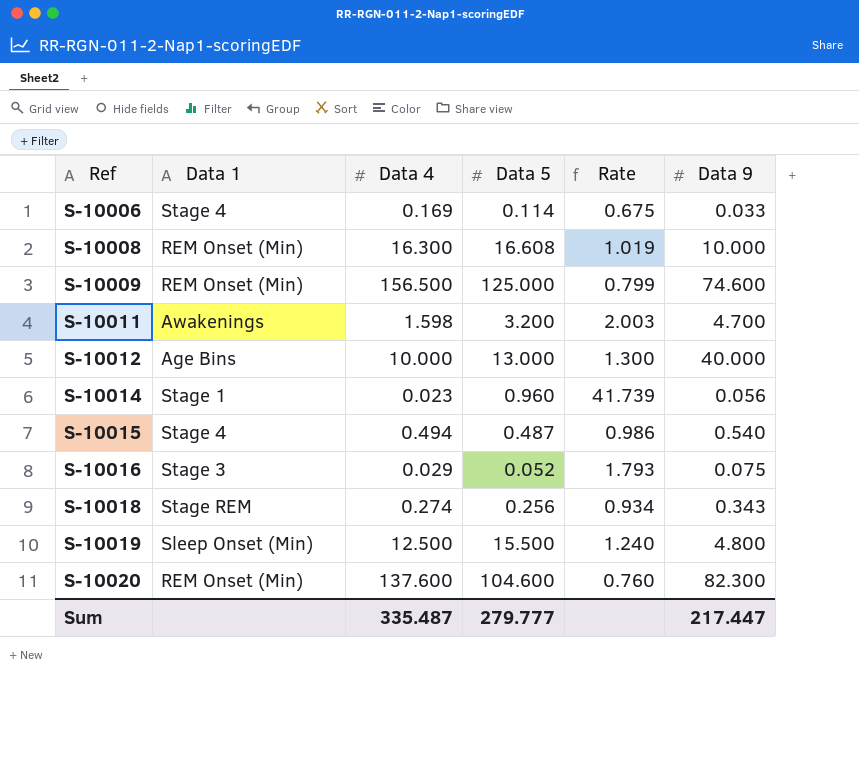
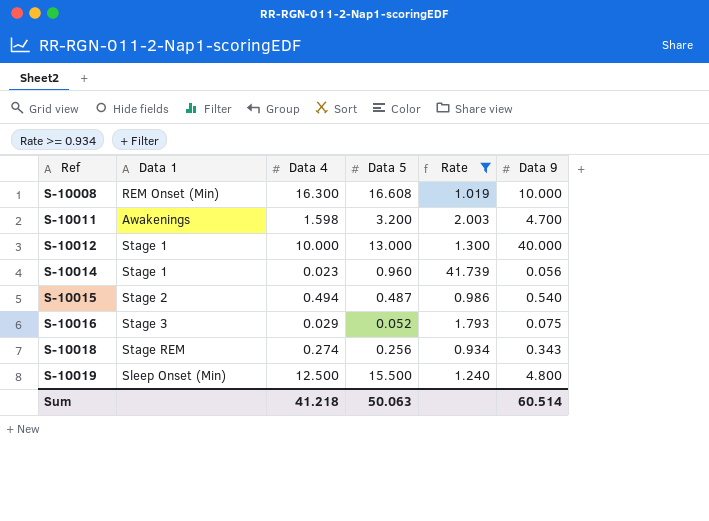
filter: none -> Rate >= 0.934
S-10012 | Data 1: Age Bins -> Stage 1
S-10015 | Data 1: Stage 4 -> Stage 2
Sum | Data 4: 335.487 -> 41.218
Sum | Data 5: 279.777 -> 50.063
Sum | Data 9: 217.447 -> 60.514

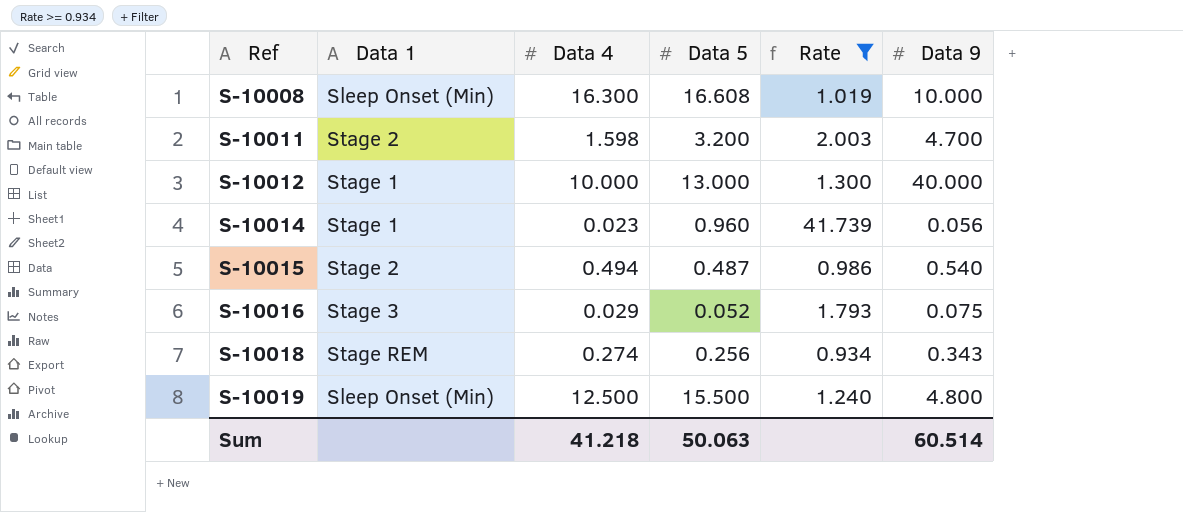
S-10008 | Data 1: REM Onset (Min) -> Sleep Onset (Min)
S-10011 | Data 1: Awakenings -> Stage 2

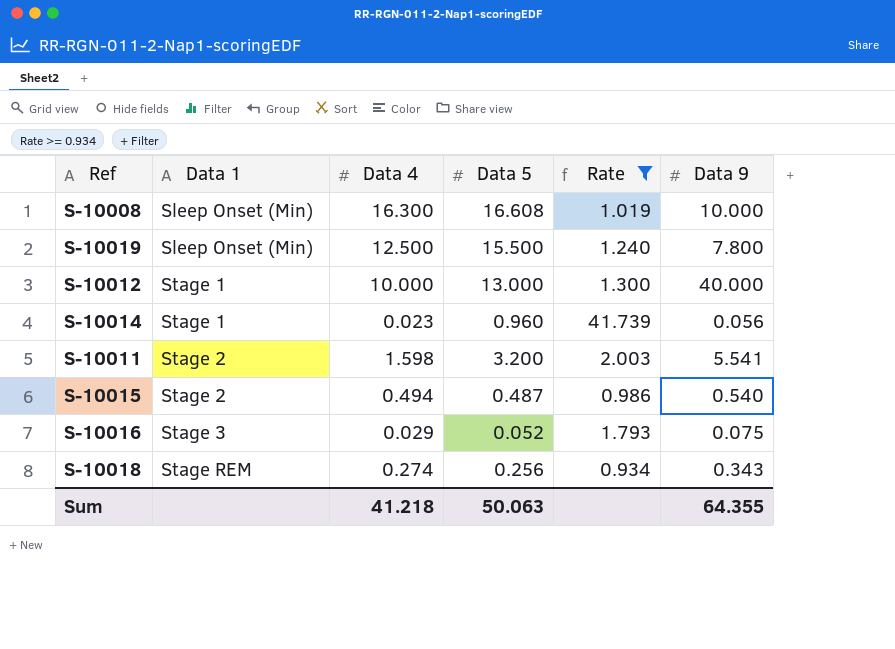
row order: Ref ascending -> Data 1 ascending
S-10019 | Data 9: 4.800 -> 7.800
S-10011 | Data 9: 4.700 -> 5.541
Sum | Data 9: 60.514 -> 64.355

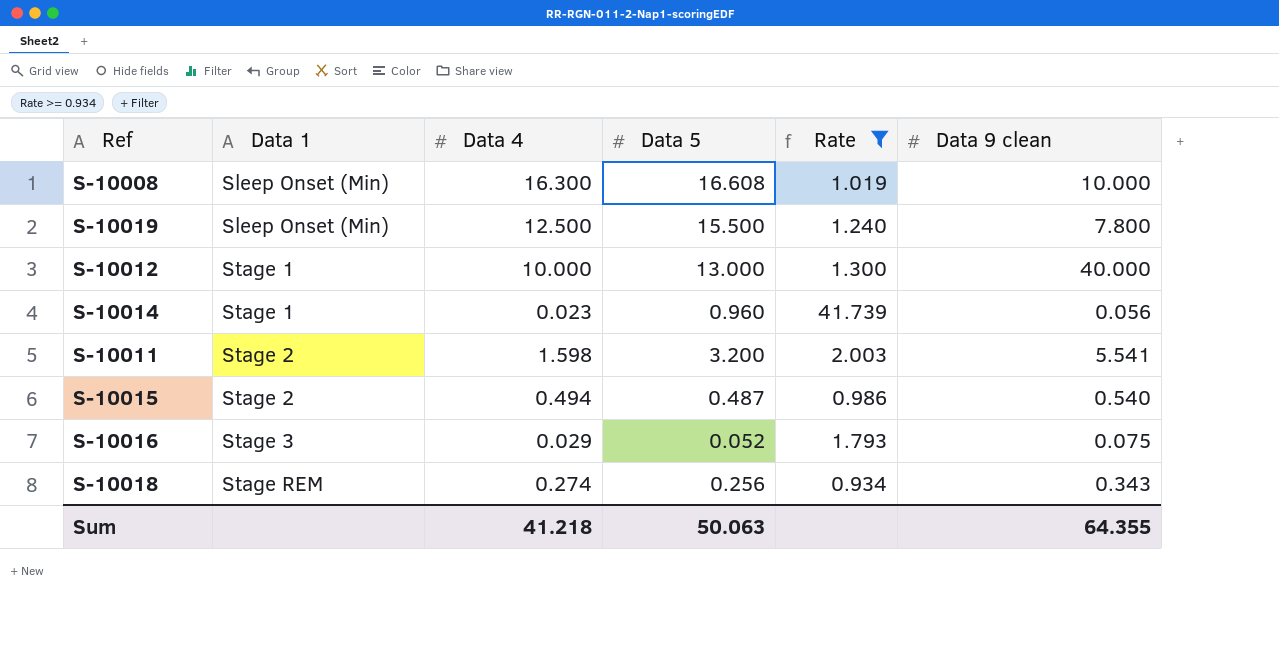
column name: Data 9 -> Data 9 clean

